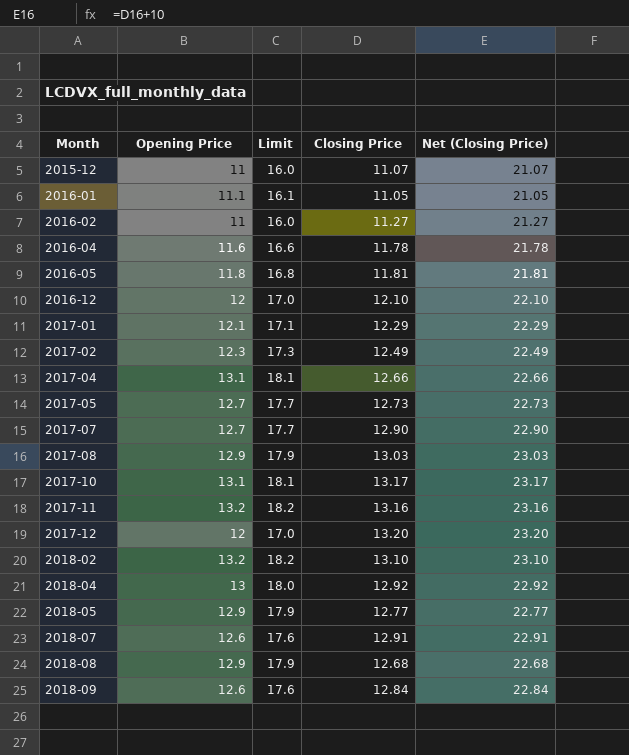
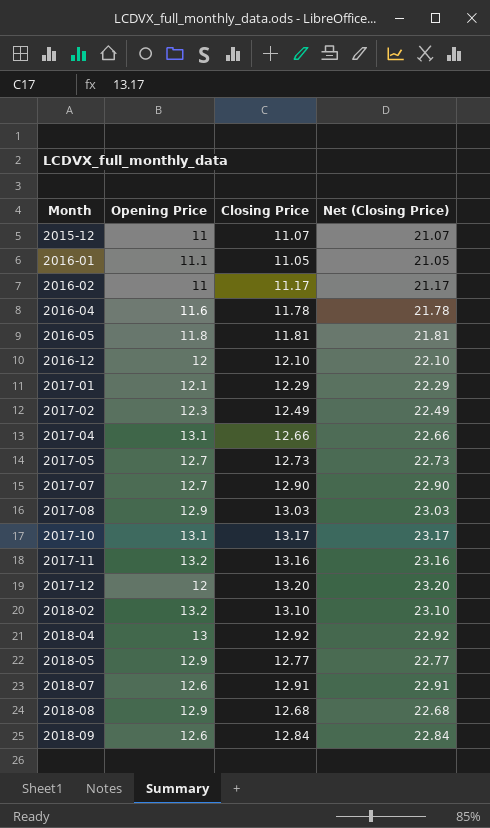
column Limit | formula: [Opening Price] + 5 -> none
2016-02 | Closing Price: 11.27 -> 11.17
2016-02 | Net (Closing Price): 21.27 -> 21.17

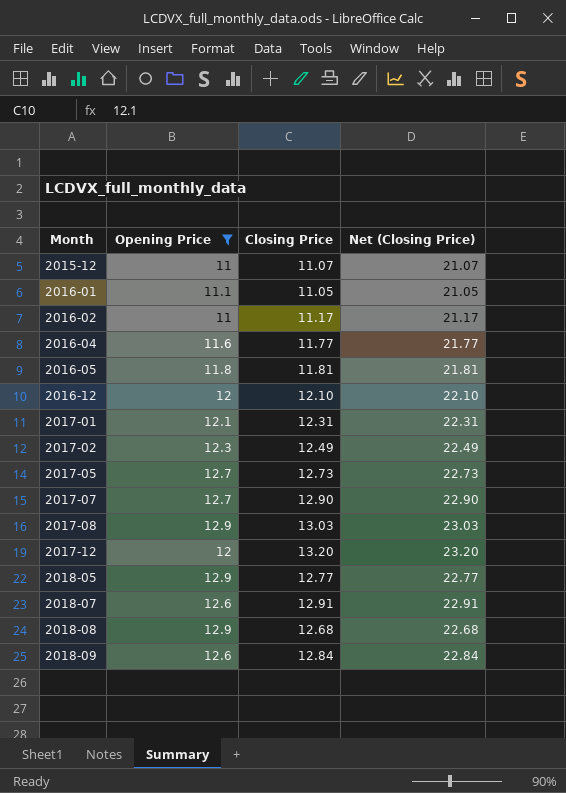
filter: none -> Opening Price <= 12.9
2016-04 | Closing Price: 11.78 -> 11.77
2016-04 | Net (Closing Price): 21.78 -> 21.77
2017-01 | Closing Price: 12.29 -> 12.31
2017-01 | Net (Closing Price): 22.29 -> 22.31

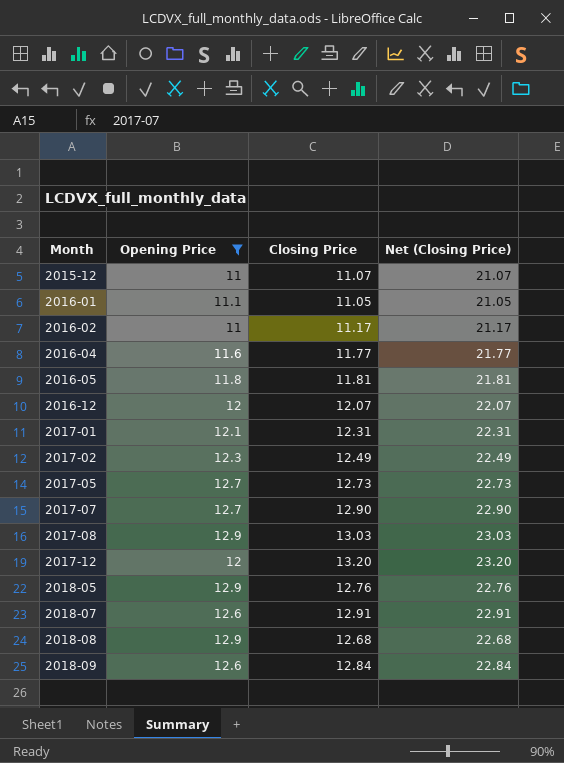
2016-12 | Closing Price: 12.10 -> 12.07
2016-12 | Net (Closing Price): 22.10 -> 22.07
2018-05 | Closing Price: 12.77 -> 12.76
2018-05 | Net (Closing Price): 22.77 -> 22.76

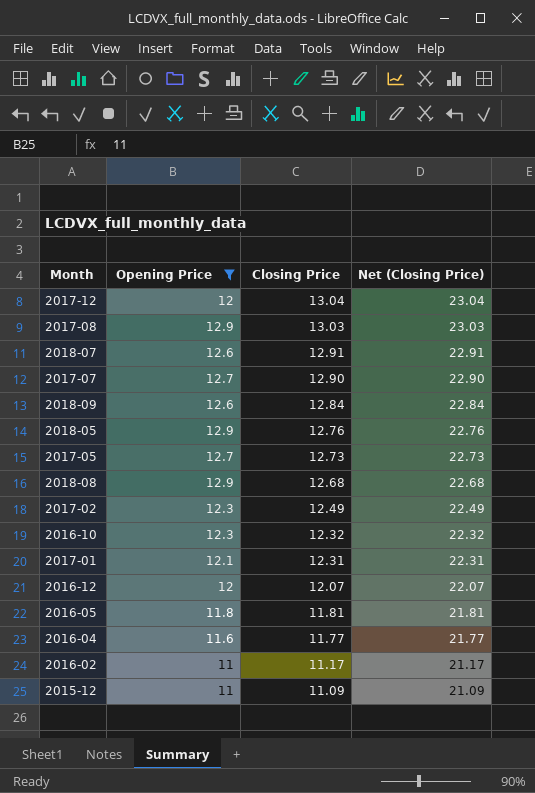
row order: Month ascending -> Closing Price descending
row 2016-01: 11.1 | 11.05 | 21.05 -> none
2017-12 | Closing Price: 13.20 -> 13.04
2017-12 | Net (Closing Price): 23.20 -> 23.04
row 2016-10: none -> 12.3 | 12.32 | 22.32
2015-12 | Closing Price: 11.07 -> 11.09
2015-12 | Net (Closing Price): 21.07 -> 21.09

